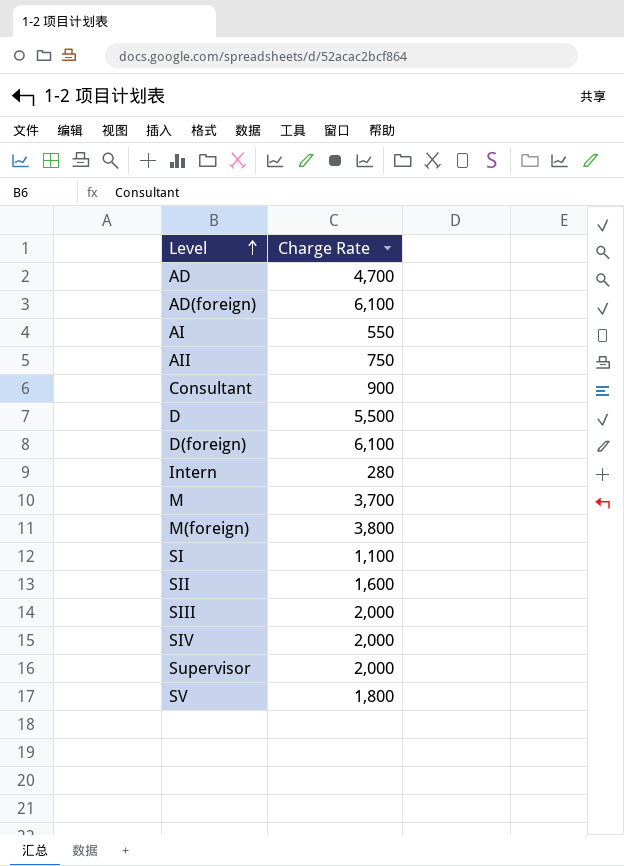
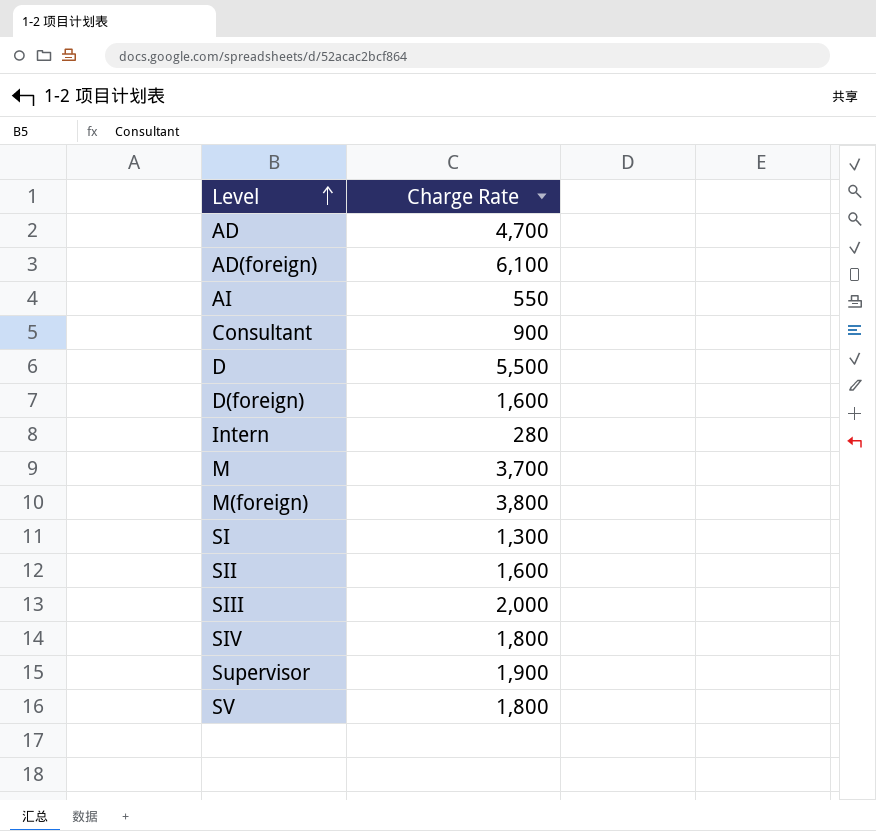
row AII: 750 -> none
D(foreign) | Charge Rate: 6,100 -> 1,600
SI | Charge Rate: 1,100 -> 1,300
SIV | Charge Rate: 2,000 -> 1,800
Supervisor | Charge Rate: 2,000 -> 1,900

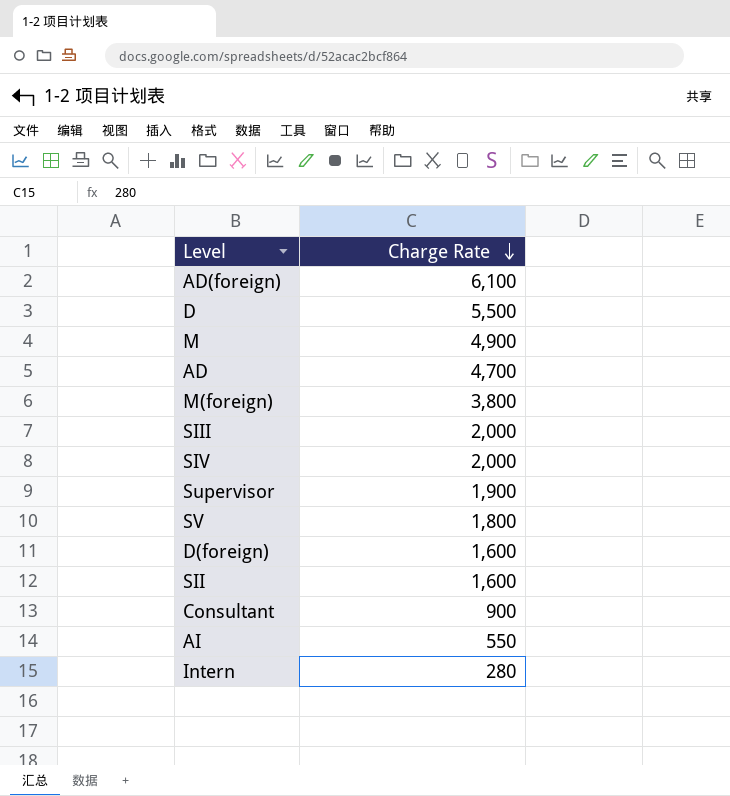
row order: Level ascending -> Charge Rate descending
row SI: 1,300 -> none
M | Charge Rate: 3,700 -> 4,900
SIV | Charge Rate: 1,800 -> 2,000

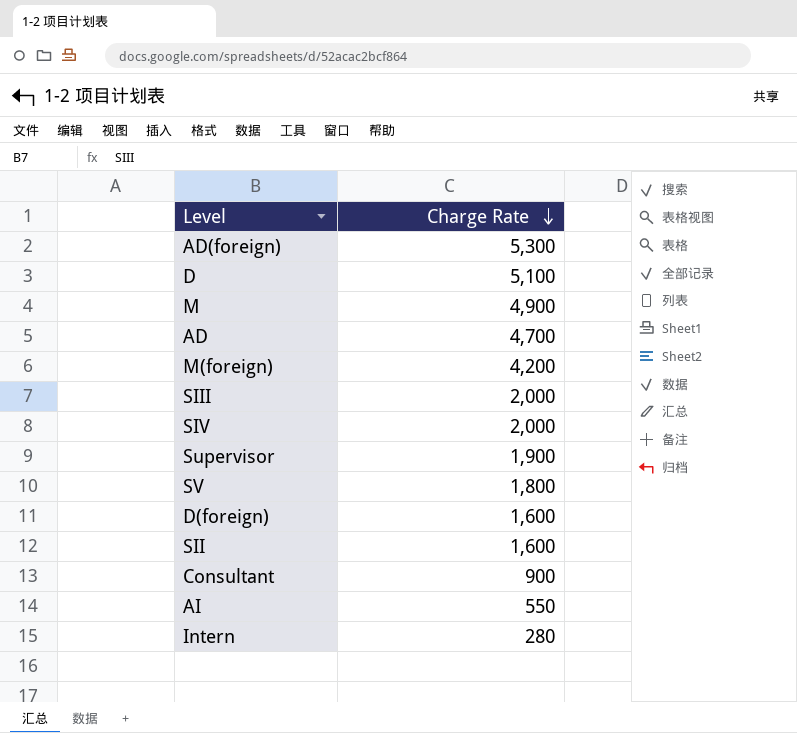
AD(foreign) | Charge Rate: 6,100 -> 5,300
D | Charge Rate: 5,500 -> 5,100
M(foreign) | Charge Rate: 3,800 -> 4,200

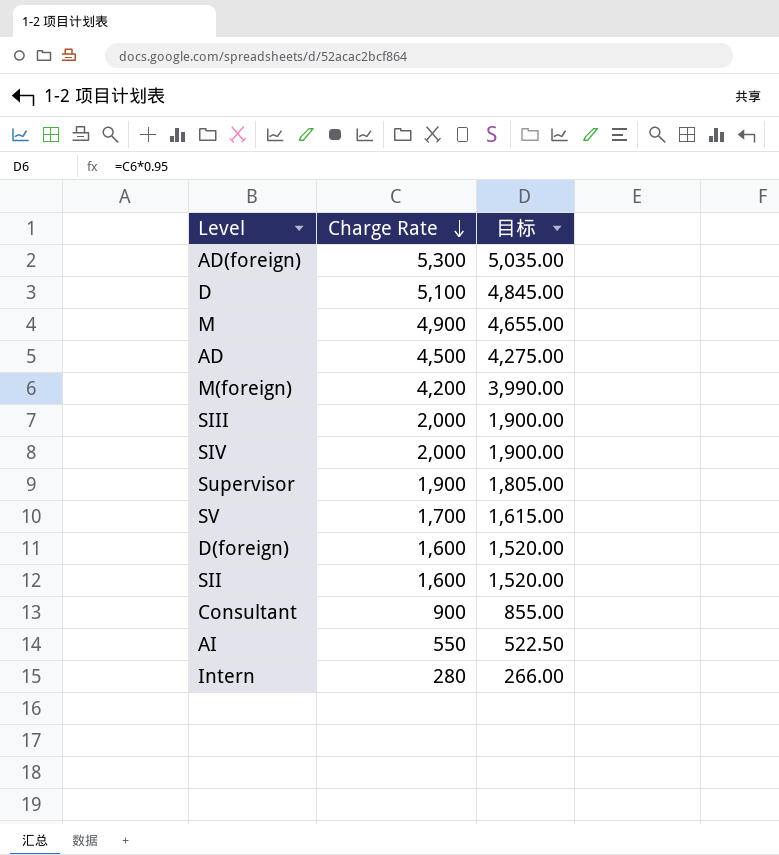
column 目标 | formula: none -> [Charge Rate] * 0.95
AD | Charge Rate: 4,700 -> 4,500
SV | Charge Rate: 1,800 -> 1,700

